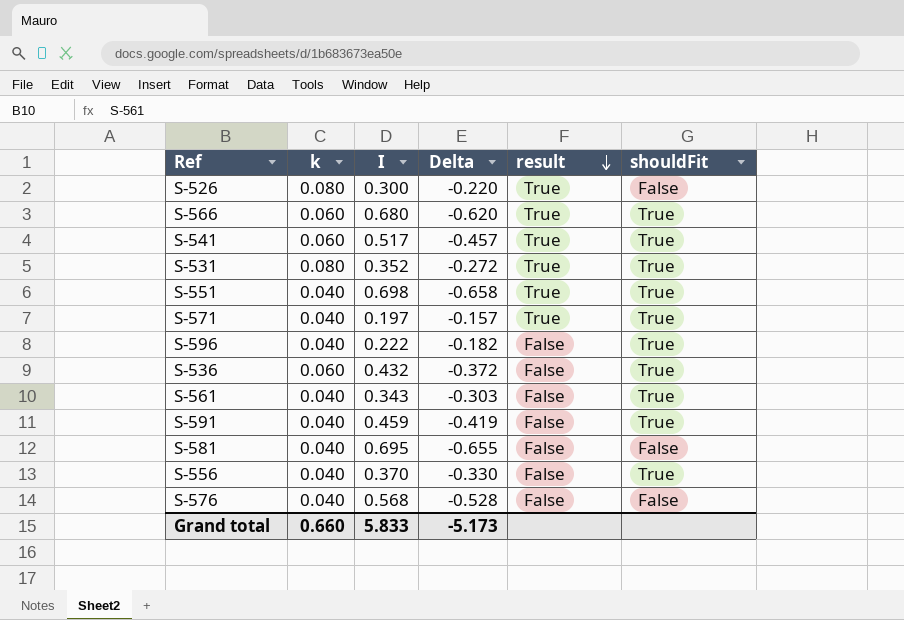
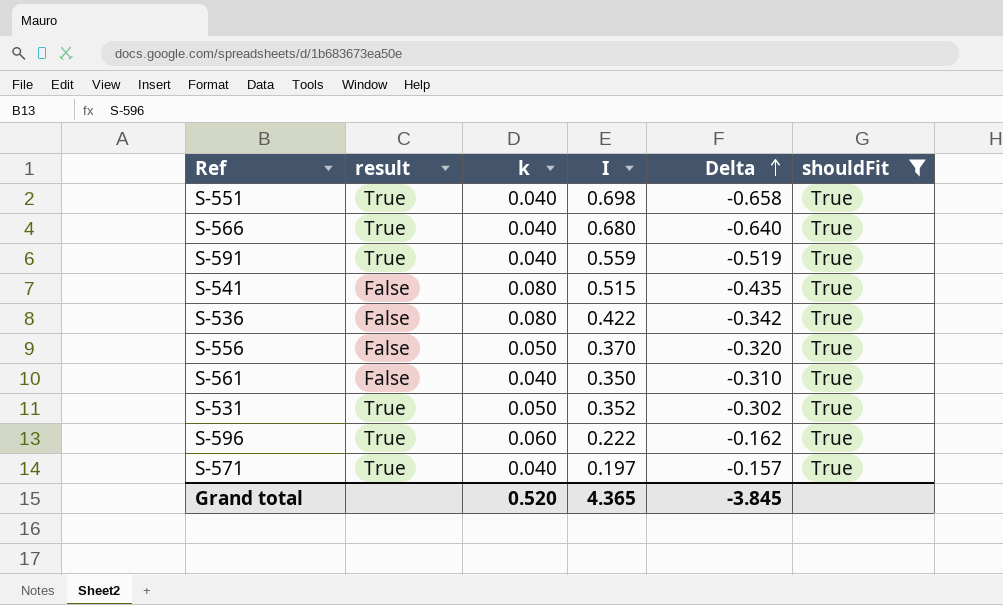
filter: none -> shouldFit = True
row order: result descending -> Delta ascending
column result | position: 5 -> 2
S-566 | k: 0.060 -> 0.040
S-566 | Delta: -0.620 -> -0.640
S-591 | result: False -> True
S-591 | I: 0.459 -> 0.559
S-591 | Delta: -0.419 -> -0.519
S-541 | result: True -> False
S-541 | k: 0.060 -> 0.080
S-541 | I: 0.517 -> 0.515
S-541 | Delta: -0.457 -> -0.435
S-536 | k: 0.060 -> 0.080
S-536 | I: 0.432 -> 0.422
S-536 | Delta: -0.372 -> -0.342
S-556 | k: 0.040 -> 0.050
S-556 | Delta: -0.330 -> -0.320
S-561 | I: 0.343 -> 0.350
S-561 | Delta: -0.303 -> -0.310
S-531 | k: 0.080 -> 0.050
S-531 | Delta: -0.272 -> -0.302
S-596 | result: False -> True
S-596 | k: 0.040 -> 0.060
S-596 | Delta: -0.182 -> -0.162
Grand total | k: 0.660 -> 0.520
Grand total | I: 5.833 -> 4.365
Grand total | Delta: -5.173 -> -3.845

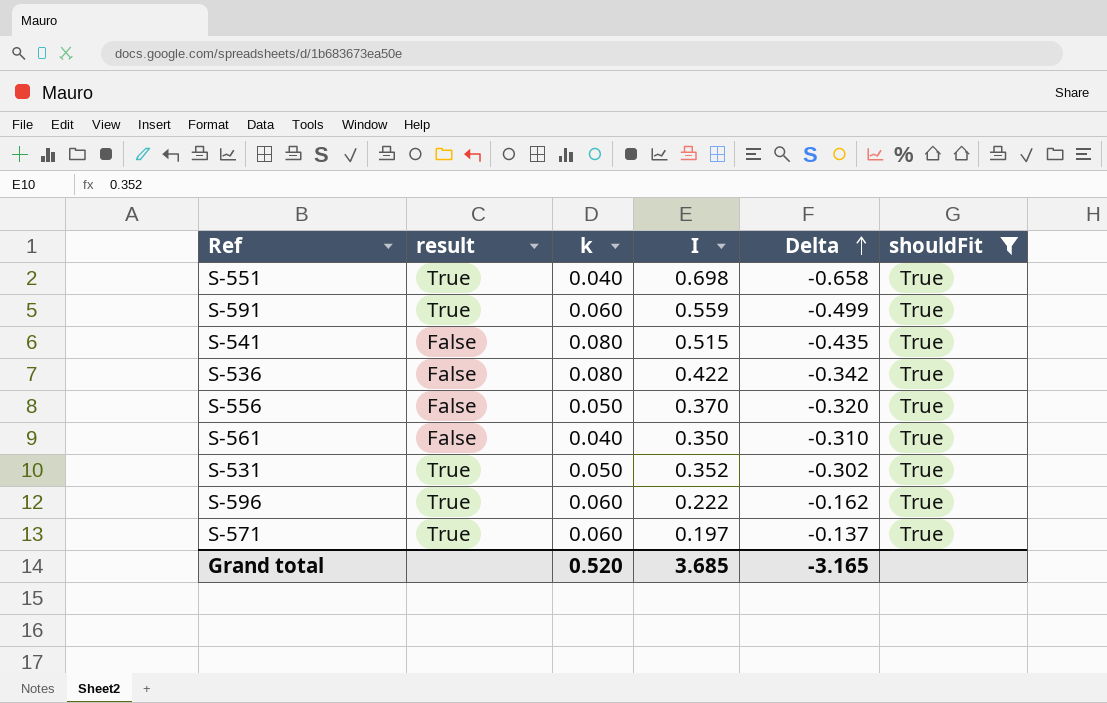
row S-566: True | 0.040 | 0.680 | -0.640 | True -> none
S-591 | k: 0.040 -> 0.060
S-591 | Delta: -0.519 -> -0.499
S-571 | k: 0.040 -> 0.060
S-571 | Delta: -0.157 -> -0.137
Grand total | I: 4.365 -> 3.685
Grand total | Delta: -3.845 -> -3.165

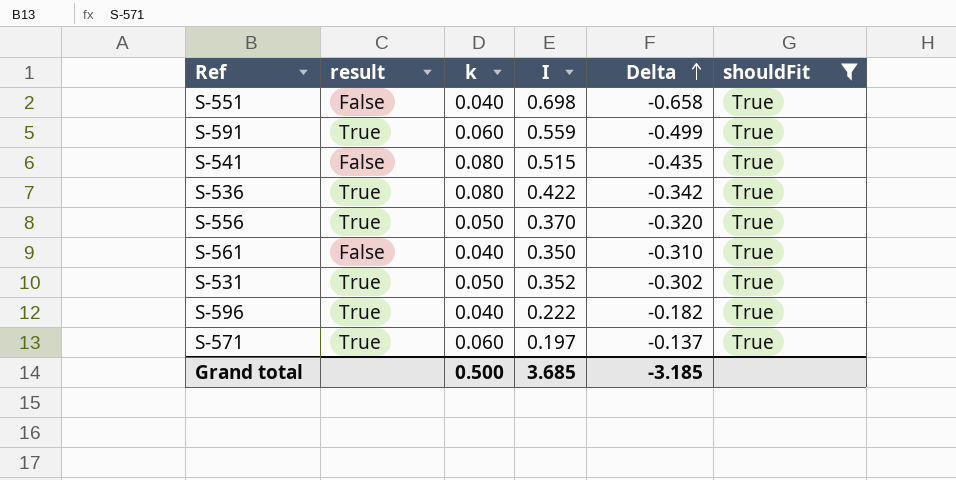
S-551 | result: True -> False
S-536 | result: False -> True
S-556 | result: False -> True
S-596 | k: 0.060 -> 0.040
S-596 | Delta: -0.162 -> -0.182
Grand total | k: 0.520 -> 0.500
Grand total | Delta: -3.165 -> -3.185

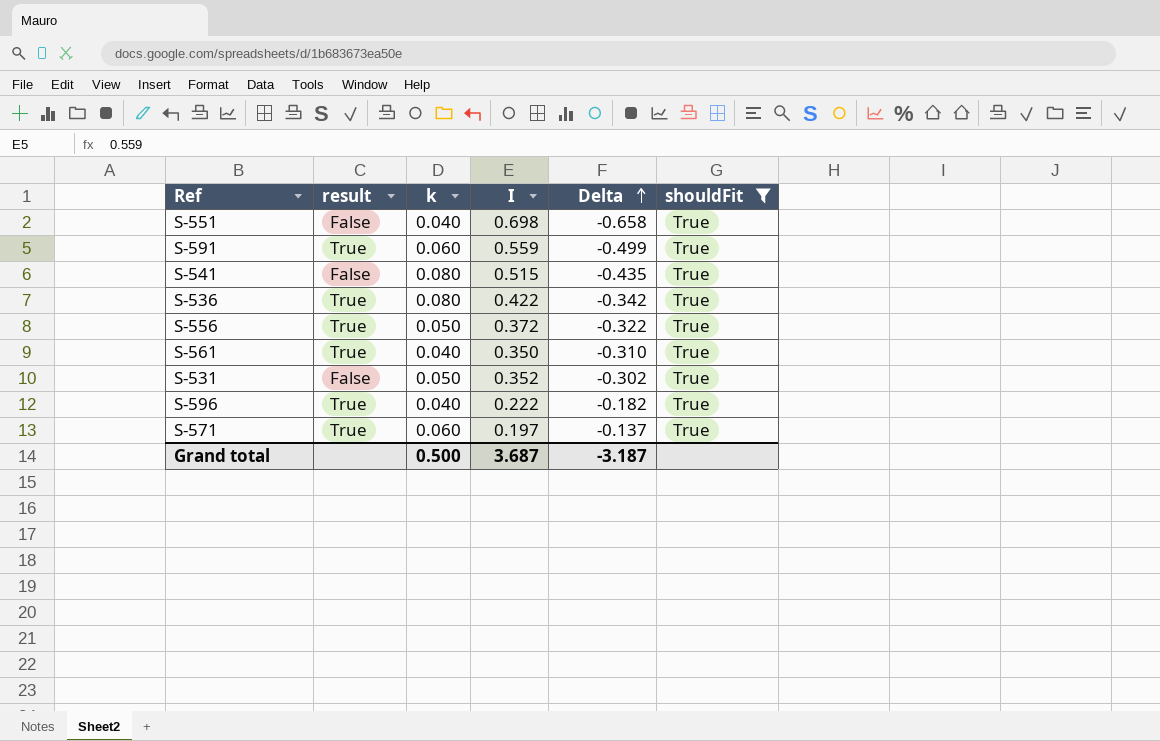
S-556 | I: 0.370 -> 0.372
S-556 | Delta: -0.320 -> -0.322
S-561 | result: False -> True
S-531 | result: True -> False
Grand total | I: 3.685 -> 3.687
Grand total | Delta: -3.185 -> -3.187

